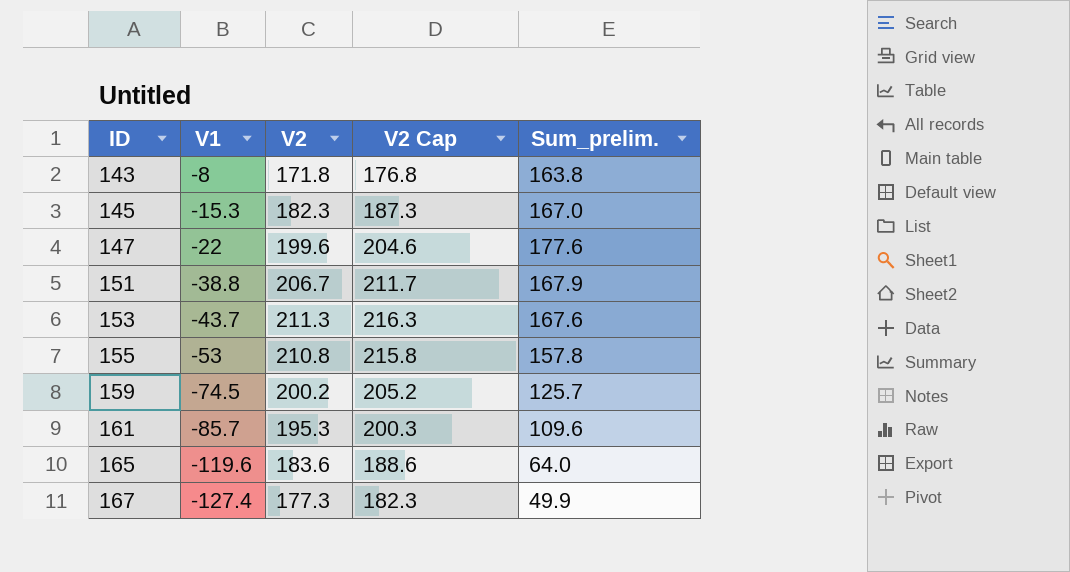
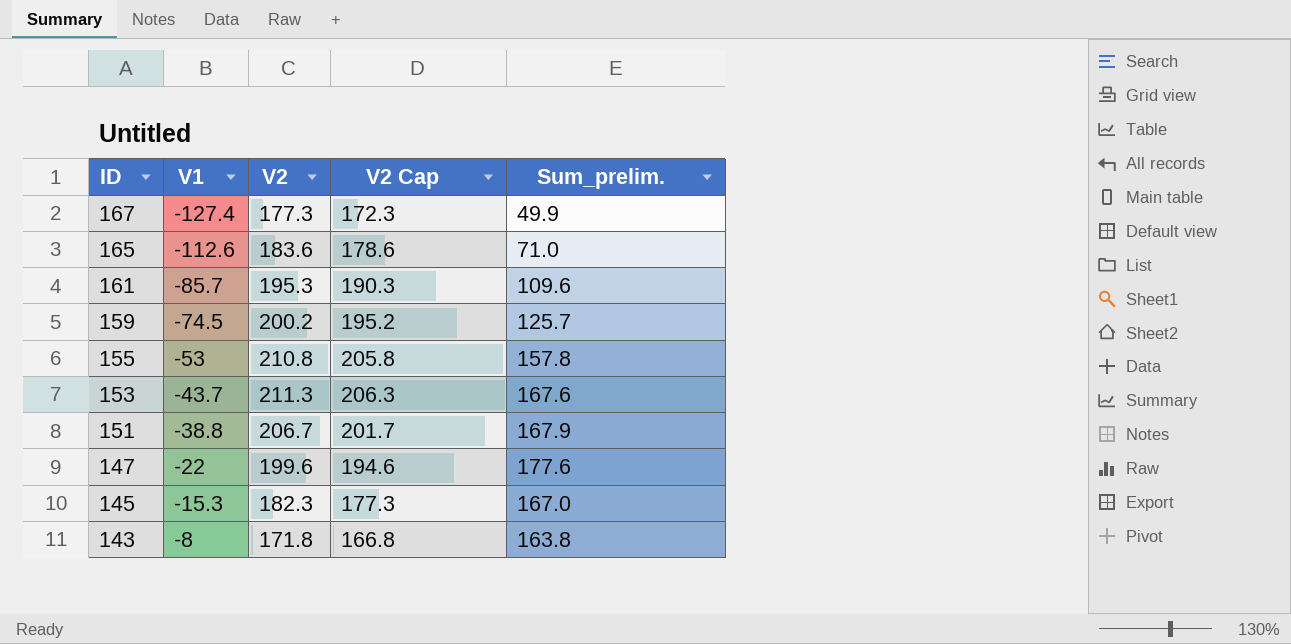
row order: ID ascending -> ID descending
column V2 Cap | formula: [V2] + 5 -> [V2] - 5
165 | V1: -119.6 -> -112.6
165 | Sum_prelim.: 64.0 -> 71.0

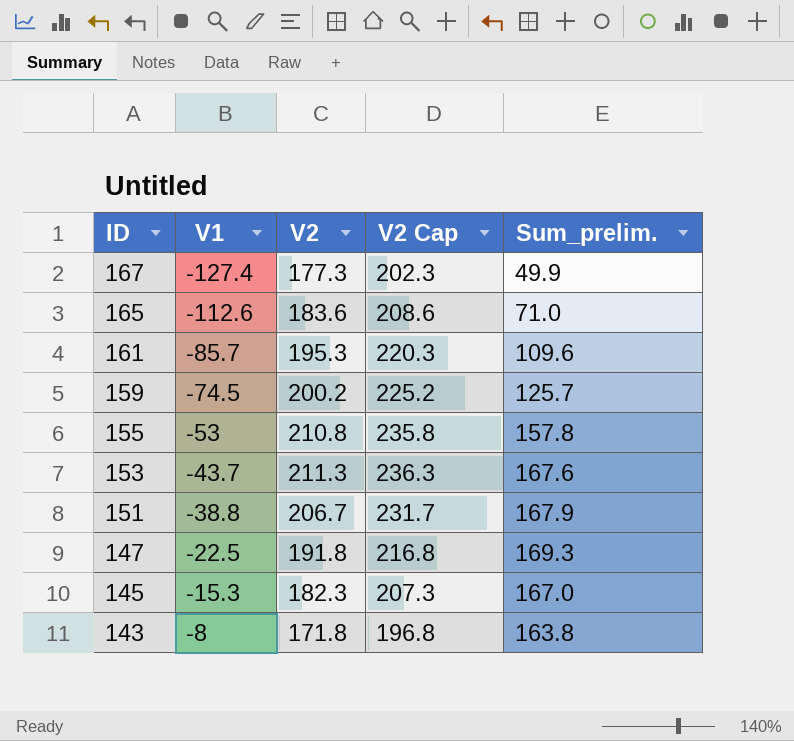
column V2 Cap | formula: [V2] - 5 -> [V2] + 25
147 | V1: -22 -> -22.5
147 | V2: 199.6 -> 191.8
147 | Sum_prelim.: 177.6 -> 169.3

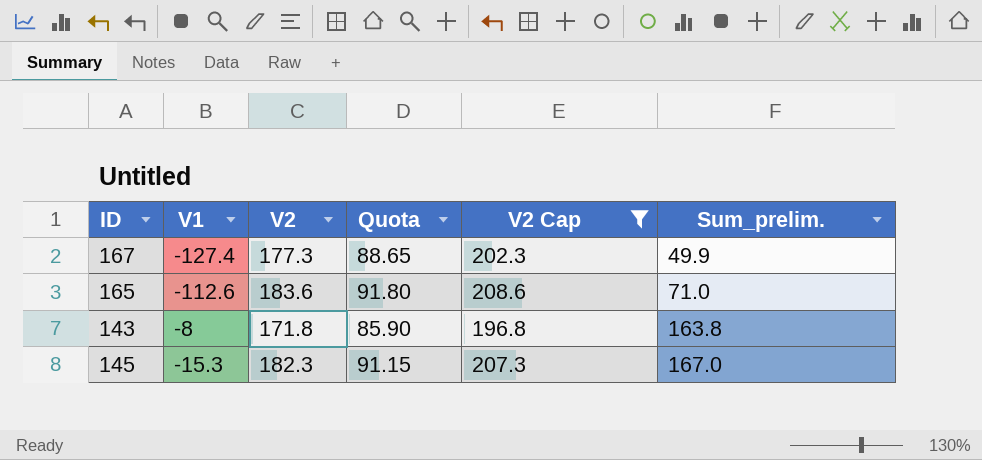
filter: none -> V2 Cap <= 208.6
row order: ID descending -> Sum_prelim. ascending
column Quota | formula: none -> [V2] * 0.5

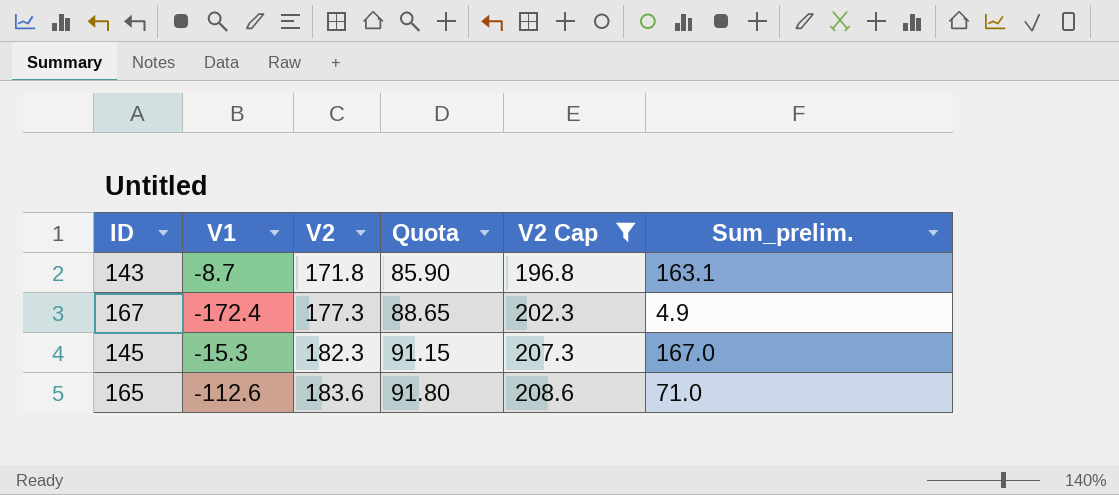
row order: Sum_prelim. ascending -> V2 ascending
143 | V1: -8 -> -8.7
143 | Sum_prelim.: 163.8 -> 163.1
167 | V1: -127.4 -> -172.4
167 | Sum_prelim.: 49.9 -> 4.9

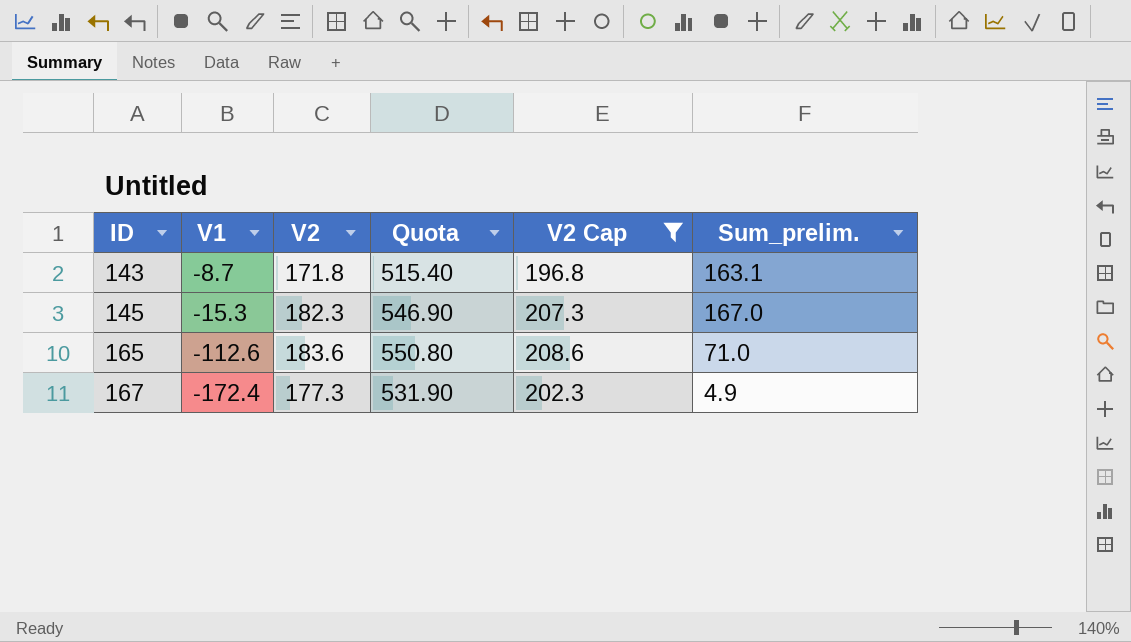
row order: V2 ascending -> ID ascending
column Quota | formula: [V2] * 0.5 -> [V2] * 3

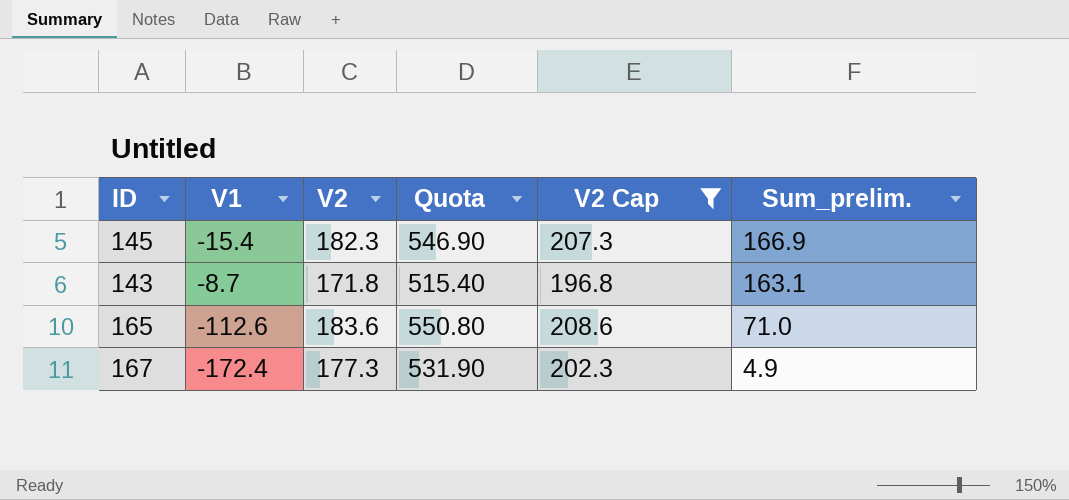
row order: ID ascending -> Sum_prelim. descending
145 | V1: -15.3 -> -15.4
145 | Sum_prelim.: 167.0 -> 166.9

